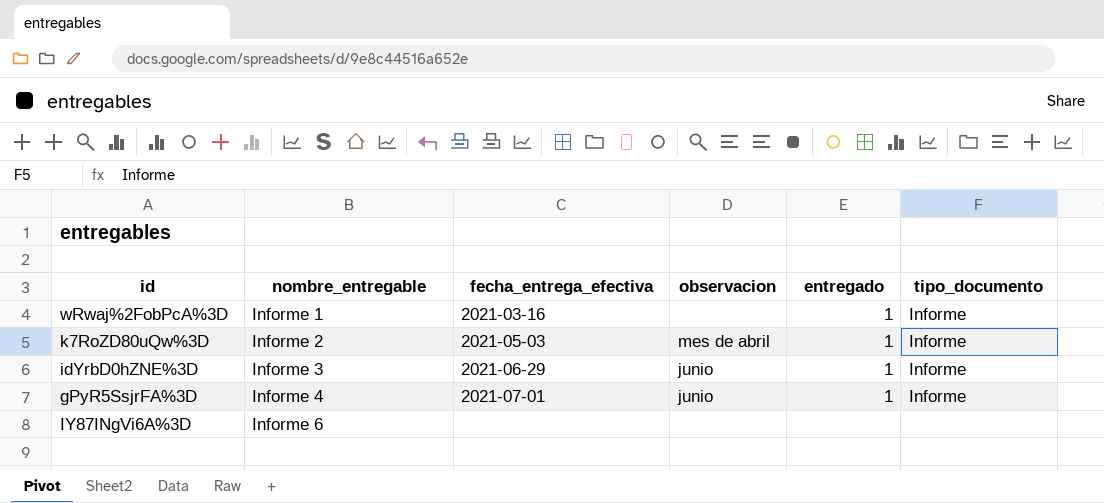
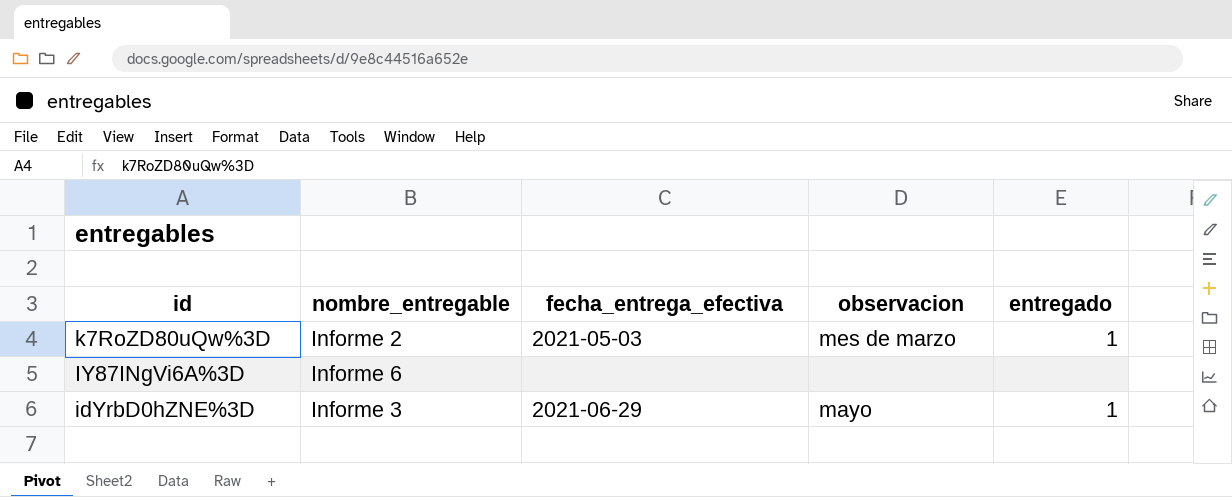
row order: nombre_entregable ascending -> id descending
column tipo_documento | position: 6 -> none
row wRwaj%2FobPcA%3D: Informe 1 | 2021-03-16 | none | 1 | Informe -> none
row gPyR5SsjrFA%3D: Informe 4 | 2021-07-01 | junio | 1 | Informe -> none
k7RoZD80uQw%3D | observacion: mes de abril -> mes de marzo
idYrbD0hZNE%3D | observacion: junio -> mayo

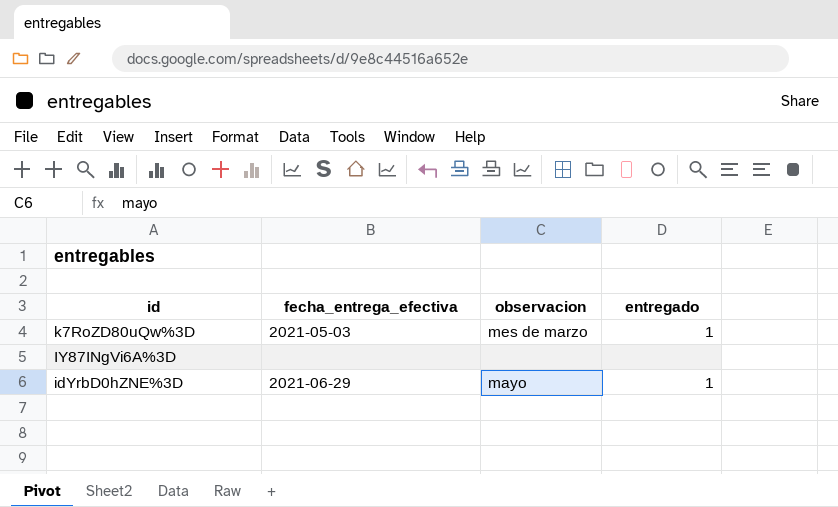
column nombre_entregable | position: 2 -> none

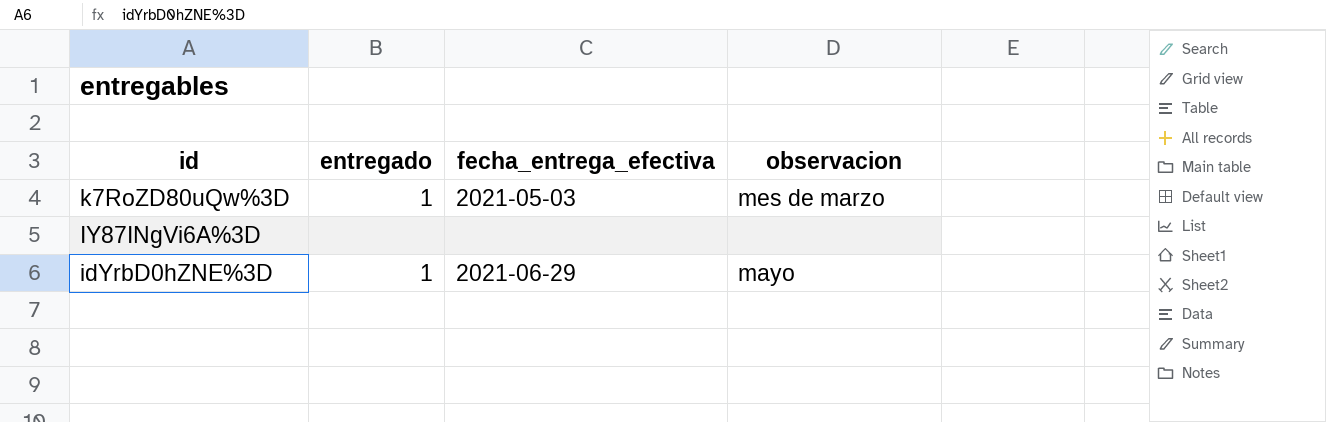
column entregado | position: 4 -> 2

